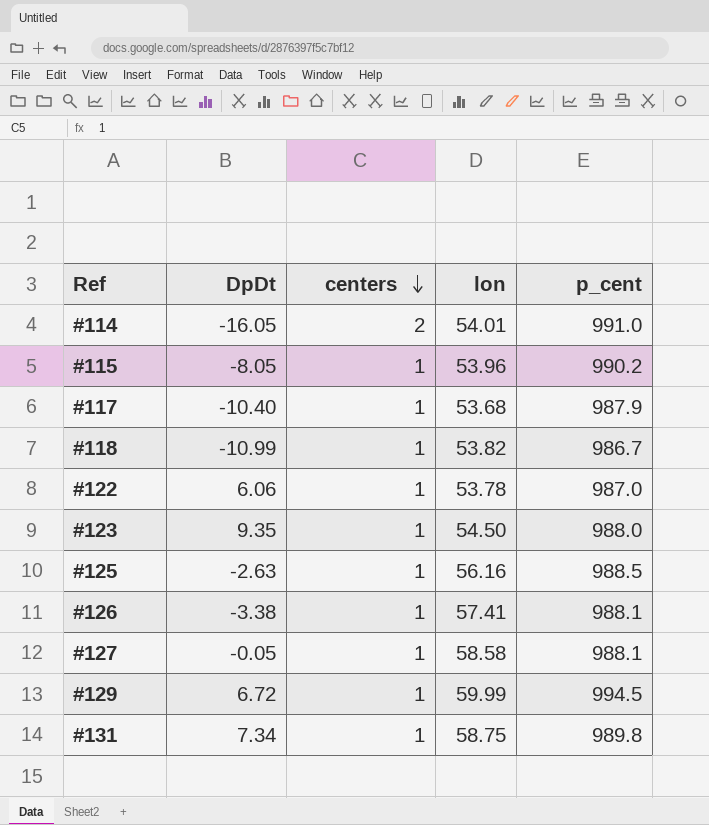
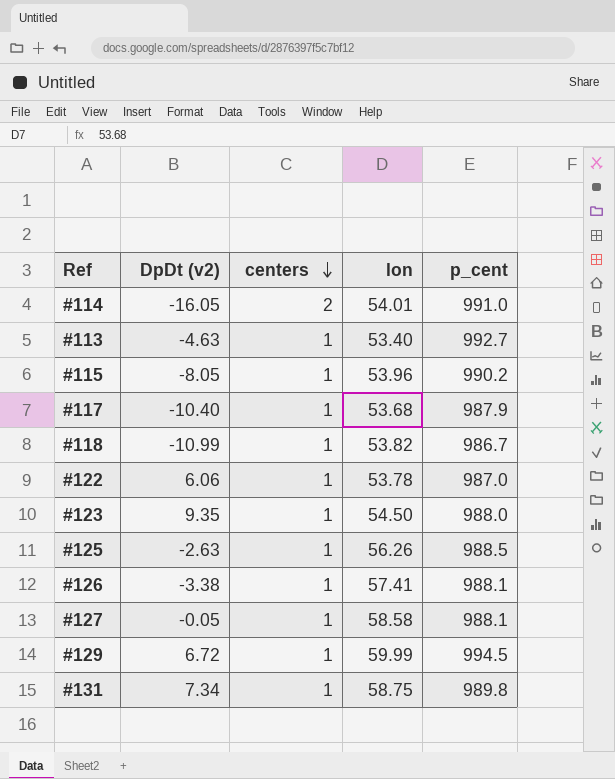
column name: DpDt -> DpDt (v2)
row #113: none -> -4.63 | 1 | 53.40 | 992.7
#125 | lon: 56.16 -> 56.26

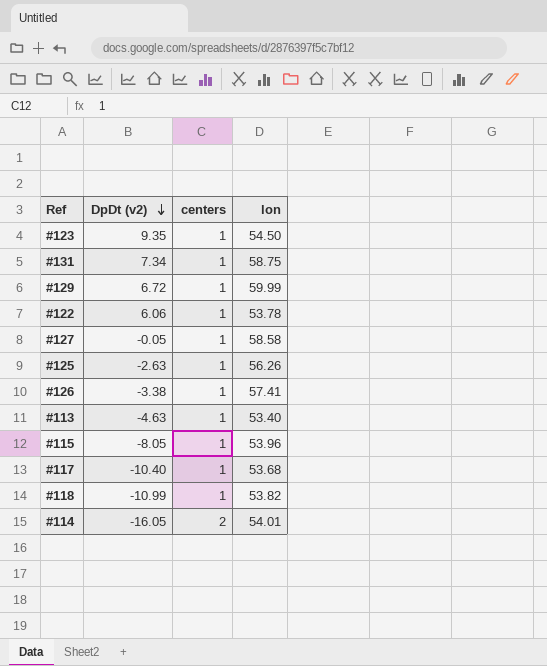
row order: centers descending -> DpDt (v2) descending
column p_cent | position: 5 -> none

